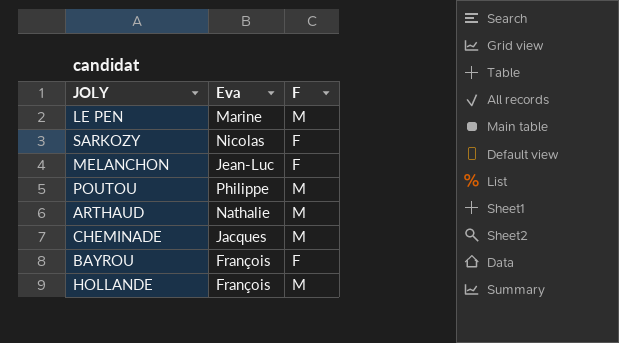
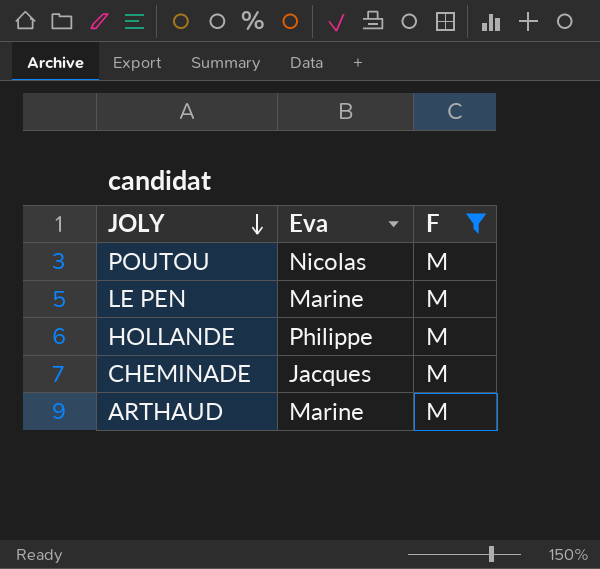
filter: none -> F = M
row order: none -> JOLY descending
POUTOU | Eva: Philippe -> Nicolas
HOLLANDE | Eva: François -> Philippe
ARTHAUD | Eva: Nathalie -> Marine

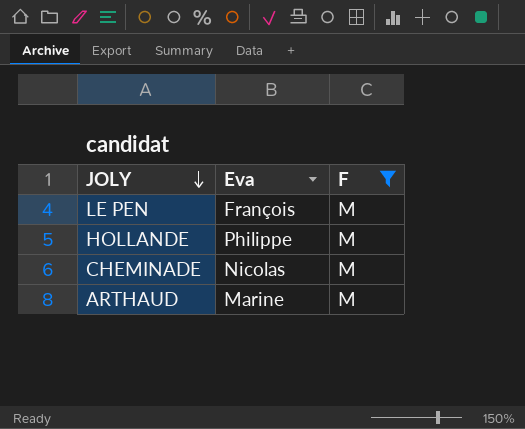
row POUTOU: Nicolas | M -> none
LE PEN | Eva: Marine -> François
CHEMINADE | Eva: Jacques -> Nicolas

